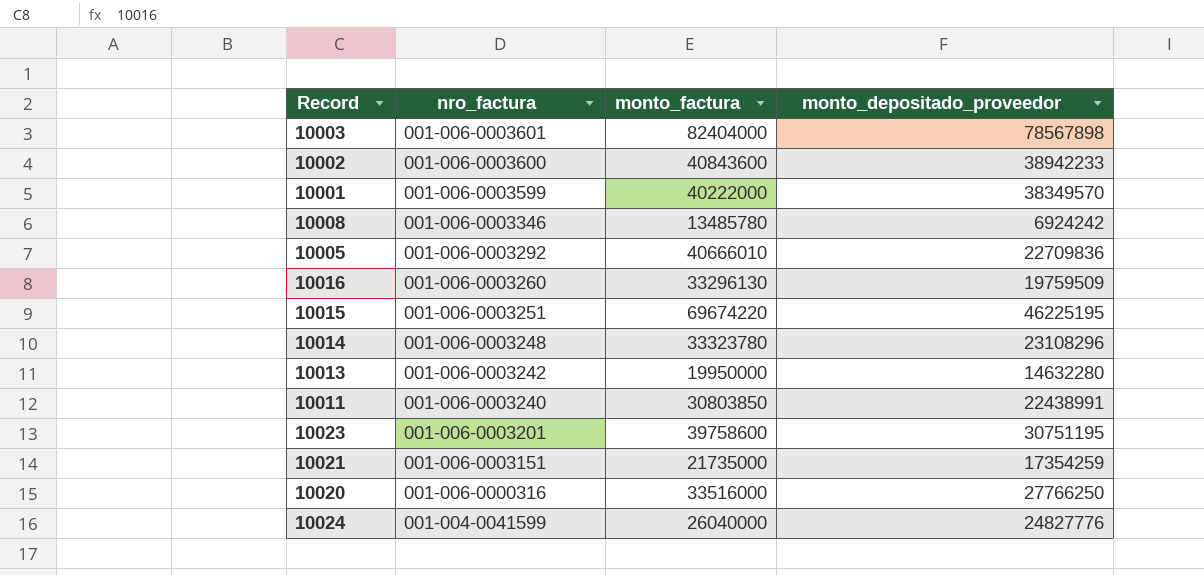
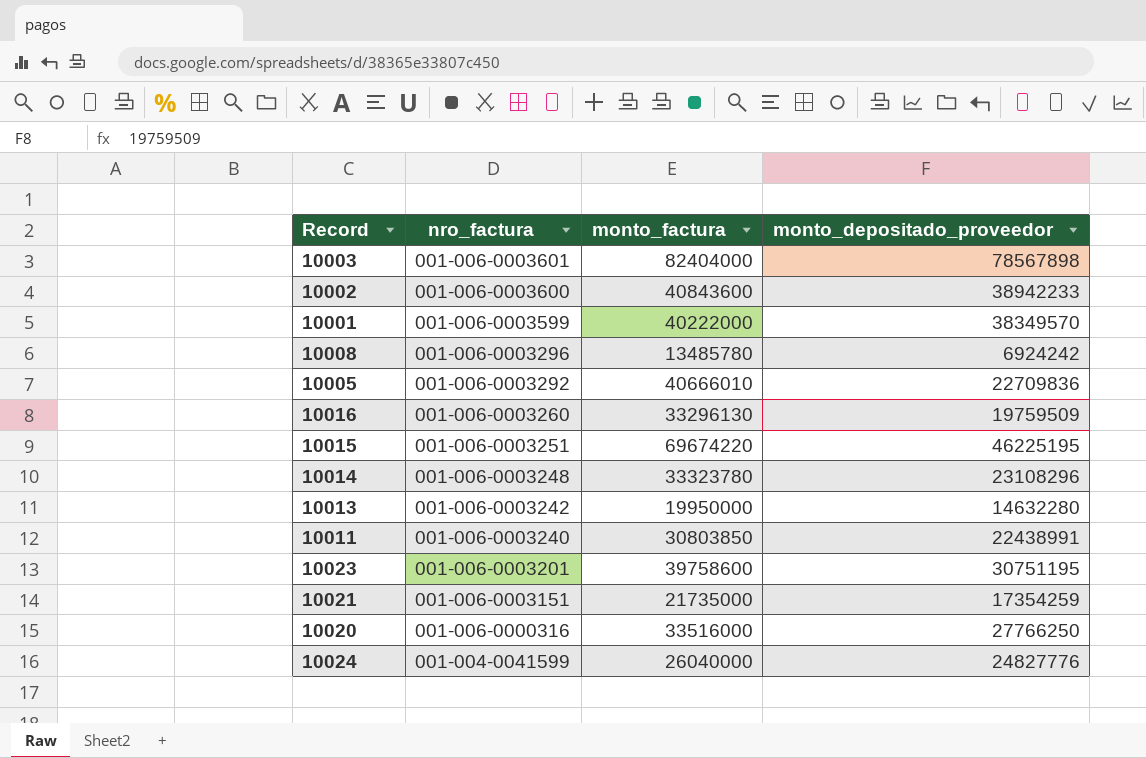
10008 | nro_factura: 001-006-0003346 -> 001-006-0003296

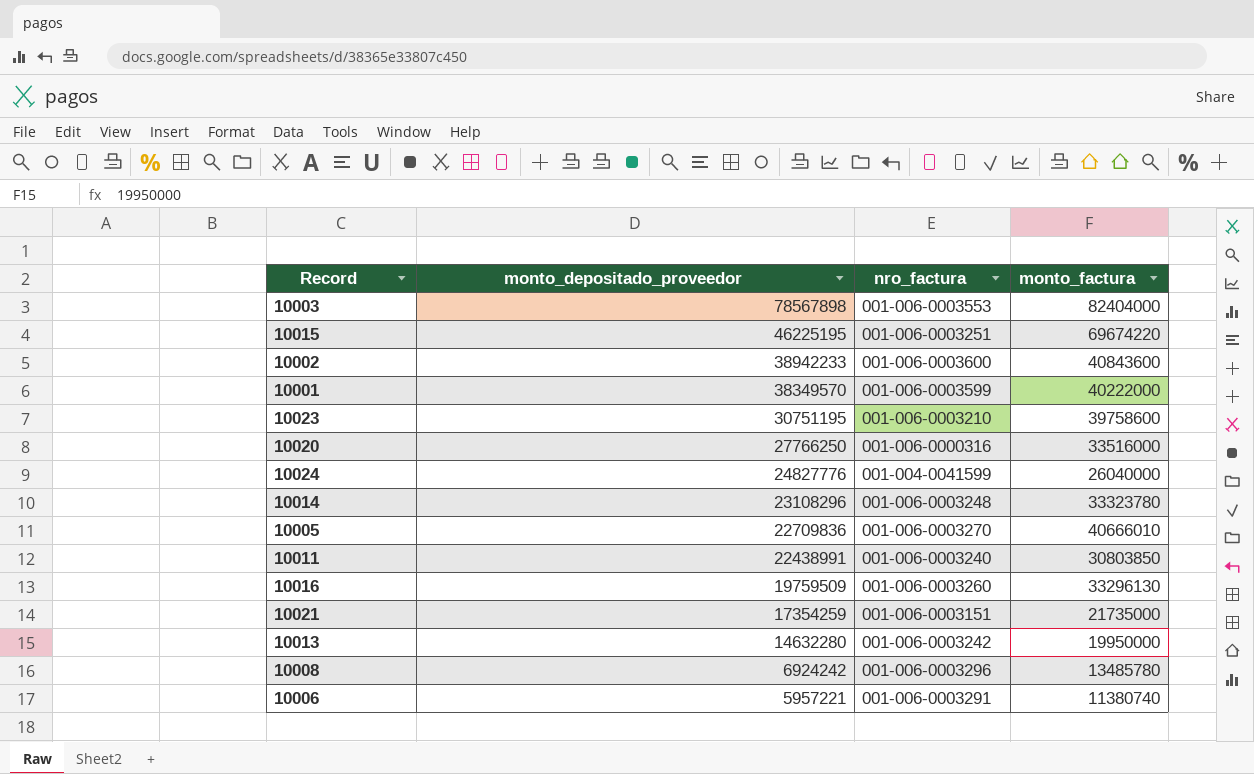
row order: nro_factura descending -> monto_depositado_proveedor descending
column monto_depositado_proveedor | position: 4 -> 2
10003 | nro_factura: 001-006-0003601 -> 001-006-0003553
10023 | nro_factura: 001-006-0003201 -> 001-006-0003210
10005 | nro_factura: 001-006-0003292 -> 001-006-0003270
row 10006: none -> 5957221 | 001-006-0003291 | 11380740

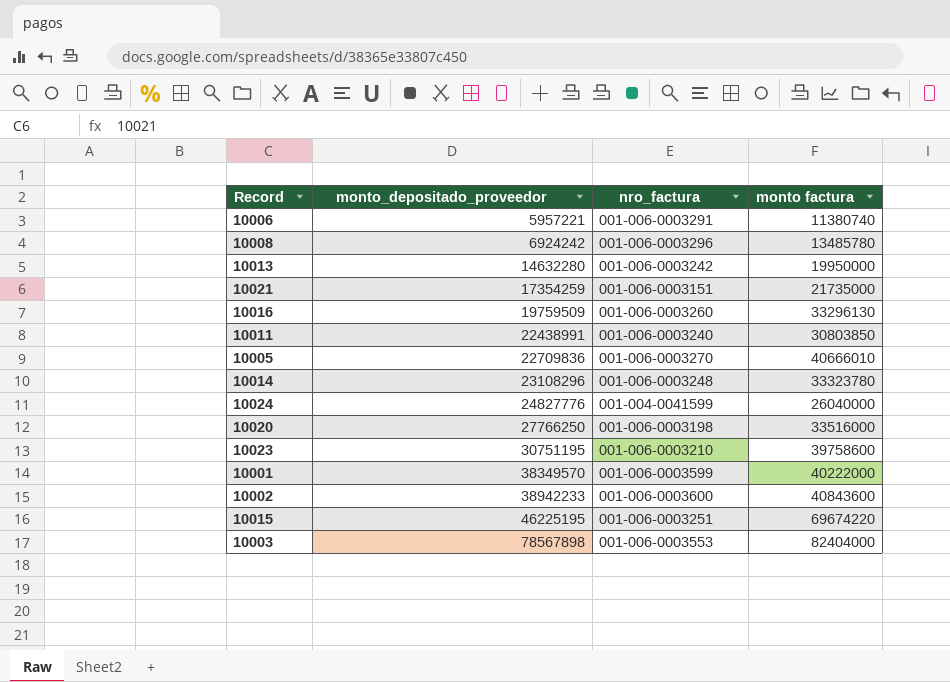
row order: monto_depositado_proveedor descending -> monto_depositado_proveedor ascending
column name: monto_factura -> monto factura
10020 | nro_factura: 001-006-0000316 -> 001-006-0003198

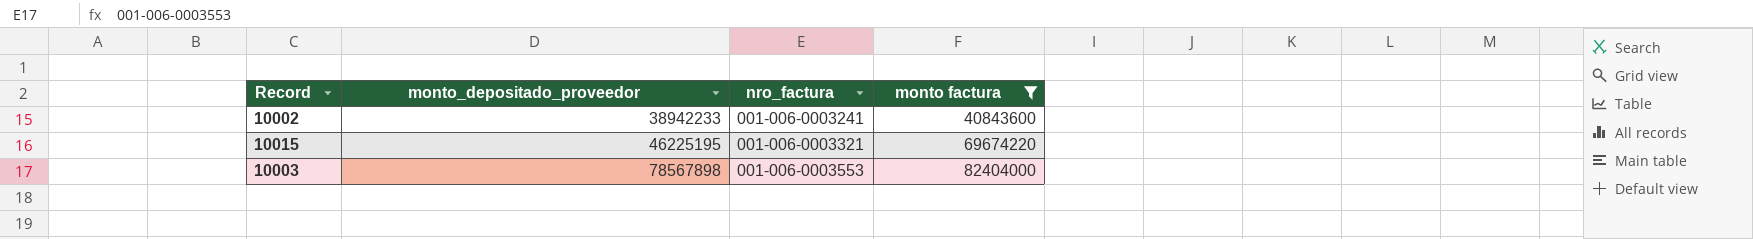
filter: none -> monto factura >= 40843600
10002 | nro_factura: 001-006-0003600 -> 001-006-0003241
10015 | nro_factura: 001-006-0003251 -> 001-006-0003321

